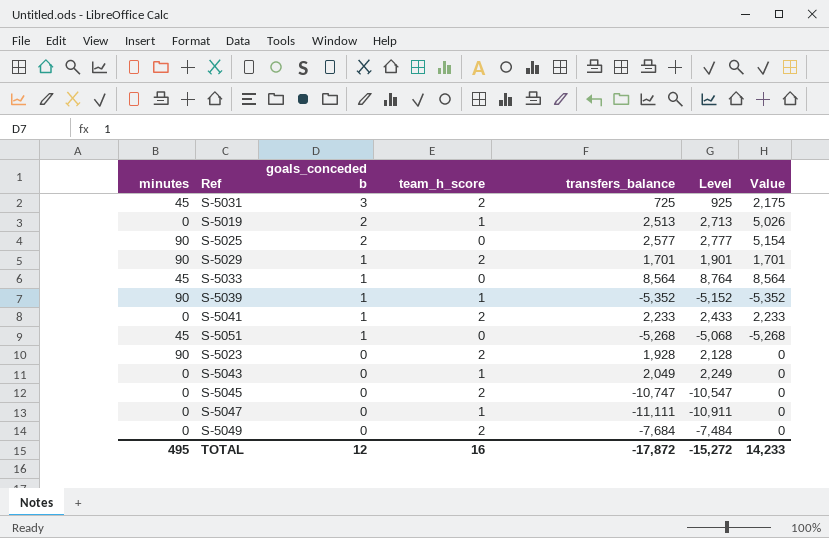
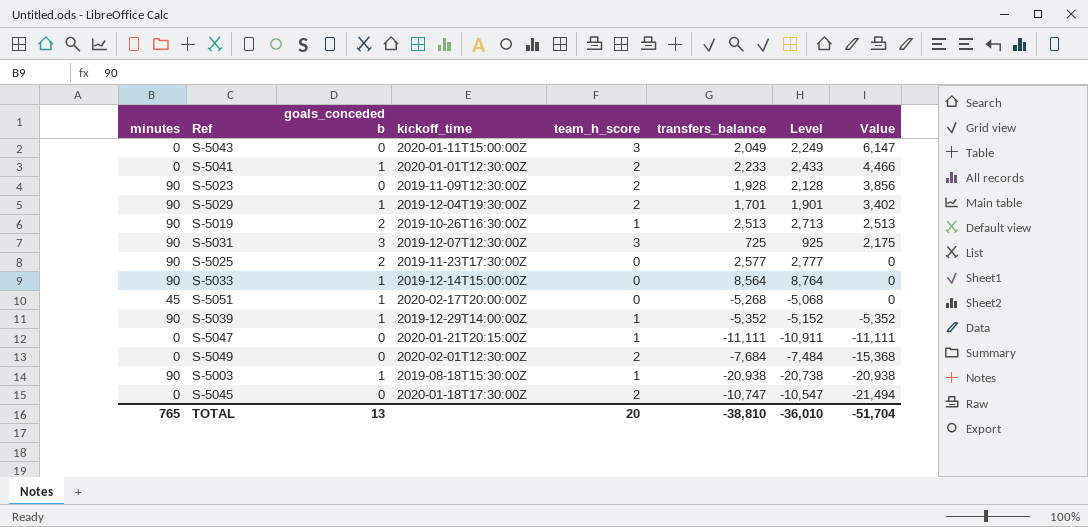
row order: goals_conceded b descending -> Value descending
column kickoff_time | position: none -> 4
column Value | formula: [goals_conceded b] * [transfers_balance] -> [team_h_score] * [transfers_balance]
S-5043 | team_h_score: 1 -> 3
S-5019 | minutes: 0 -> 90
S-5031 | minutes: 45 -> 90
S-5031 | team_h_score: 2 -> 3
S-5033 | minutes: 45 -> 90
row S-5003: none -> 90 | 1 | 2019-08-18T15:30:00Z | 1 | -20,938 | -20,738 | -20,938
TOTAL | minutes: 495 -> 765
TOTAL | goals_conceded b: 12 -> 13
TOTAL | team_h_score: 16 -> 20
TOTAL | transfers_balance: -17,872 -> -38,810
TOTAL | Level: -15,272 -> -36,010
TOTAL | Value: 14,233 -> -51,704

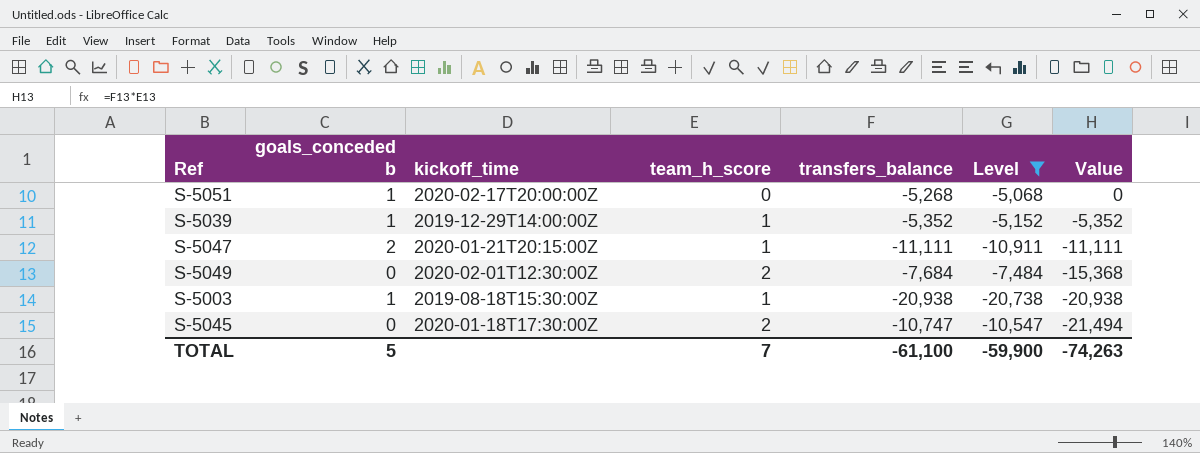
filter: none -> Level <= -5,068
column minutes | position: 1 -> none
S-5047 | goals_conceded b: 0 -> 2
TOTAL | goals_conceded b: 13 -> 5
TOTAL | team_h_score: 20 -> 7
TOTAL | transfers_balance: -38,810 -> -61,100
TOTAL | Level: -36,010 -> -59,900
TOTAL | Value: -51,704 -> -74,263

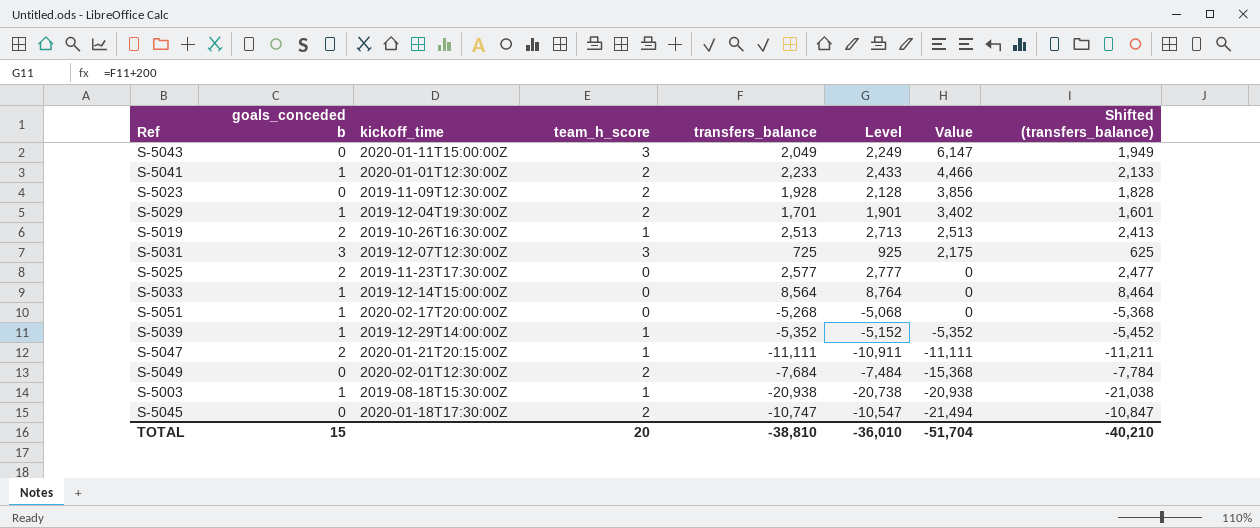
filter: Level <= -5,068 -> none
column Shifted (transfers_balance) | formula: none -> [transfers_balance] - 100
TOTAL | goals_conceded b: 5 -> 15
TOTAL | team_h_score: 7 -> 20
TOTAL | transfers_balance: -61,100 -> -38,810
TOTAL | Level: -59,900 -> -36,010
TOTAL | Value: -74,263 -> -51,704

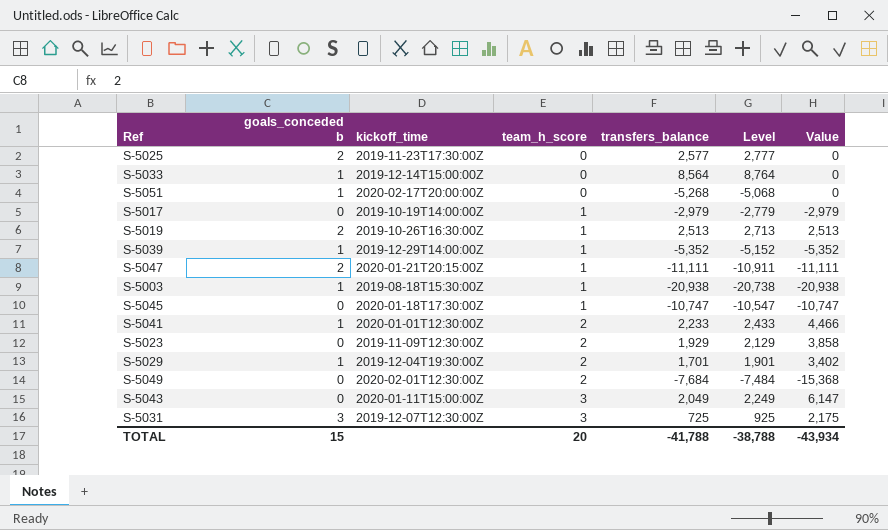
row order: Value descending -> team_h_score ascending
column Shifted (transfers_balance) | formula: [transfers_balance] - 100 -> none
row S-5017: none -> 0 | 2019-10-19T14:00:00Z | 1 | -2,979 | -2,779 | -2,979
S-5045 | team_h_score: 2 -> 1
S-5045 | Value: -21,494 -> -10,747
S-5023 | transfers_balance: 1,928 -> 1,929
S-5023 | Level: 2,128 -> 2,129
S-5023 | Value: 3,856 -> 3,858
TOTAL | transfers_balance: -38,810 -> -41,788
TOTAL | Level: -36,010 -> -38,788
TOTAL | Value: -51,704 -> -43,934

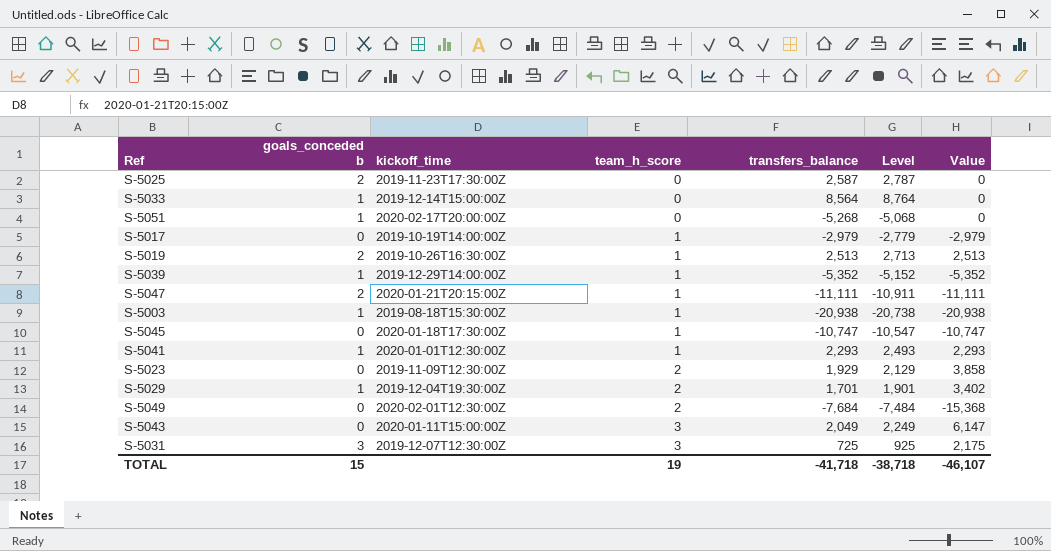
S-5025 | transfers_balance: 2,577 -> 2,587
S-5025 | Level: 2,777 -> 2,787
S-5041 | team_h_score: 2 -> 1
S-5041 | transfers_balance: 2,233 -> 2,293
S-5041 | Level: 2,433 -> 2,493
S-5041 | Value: 4,466 -> 2,293
TOTAL | team_h_score: 20 -> 19
TOTAL | transfers_balance: -41,788 -> -41,718
TOTAL | Level: -38,788 -> -38,718
TOTAL | Value: -43,934 -> -46,107

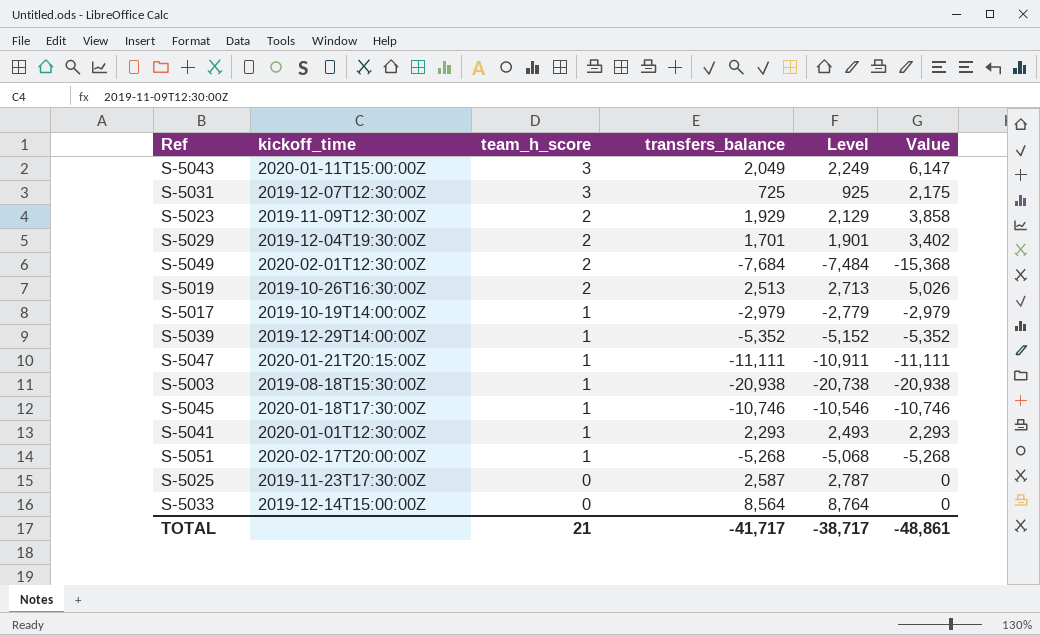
row order: team_h_score ascending -> team_h_score descending
column goals_conceded b | position: 2 -> none
S-5019 | team_h_score: 1 -> 2
S-5019 | Value: 2,513 -> 5,026
S-5045 | transfers_balance: -10,747 -> -10,746
S-5045 | Level: -10,547 -> -10,546
S-5045 | Value: -10,747 -> -10,746
S-5051 | team_h_score: 0 -> 1
S-5051 | Value: 0 -> -5,268
TOTAL | team_h_score: 19 -> 21
TOTAL | transfers_balance: -41,718 -> -41,717
TOTAL | Level: -38,718 -> -38,717
TOTAL | Value: -46,107 -> -48,861

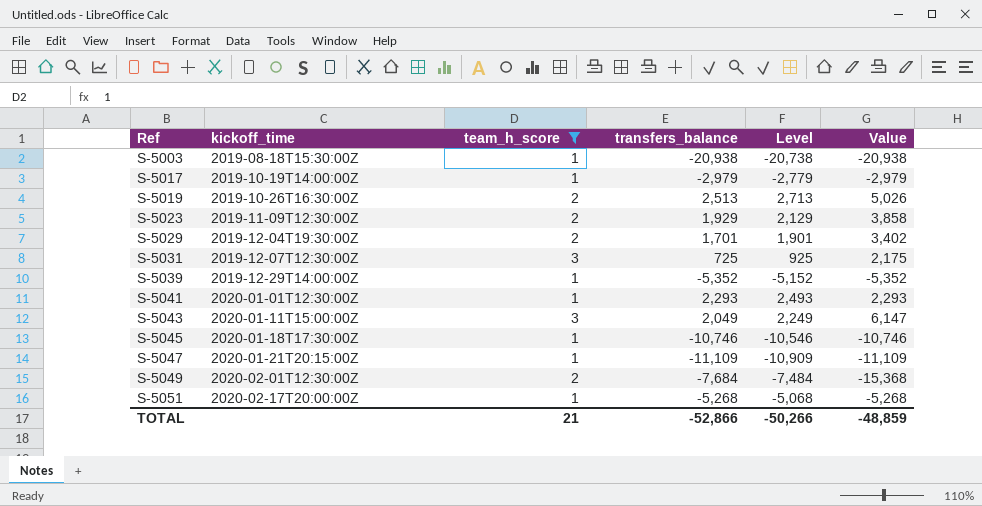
filter: none -> team_h_score != 0
row order: team_h_score descending -> Ref ascending
S-5047 | transfers_balance: -11,111 -> -11,109
S-5047 | Level: -10,911 -> -10,909
S-5047 | Value: -11,111 -> -11,109
TOTAL | transfers_balance: -41,717 -> -52,866
TOTAL | Level: -38,717 -> -50,266
TOTAL | Value: -48,861 -> -48,859

